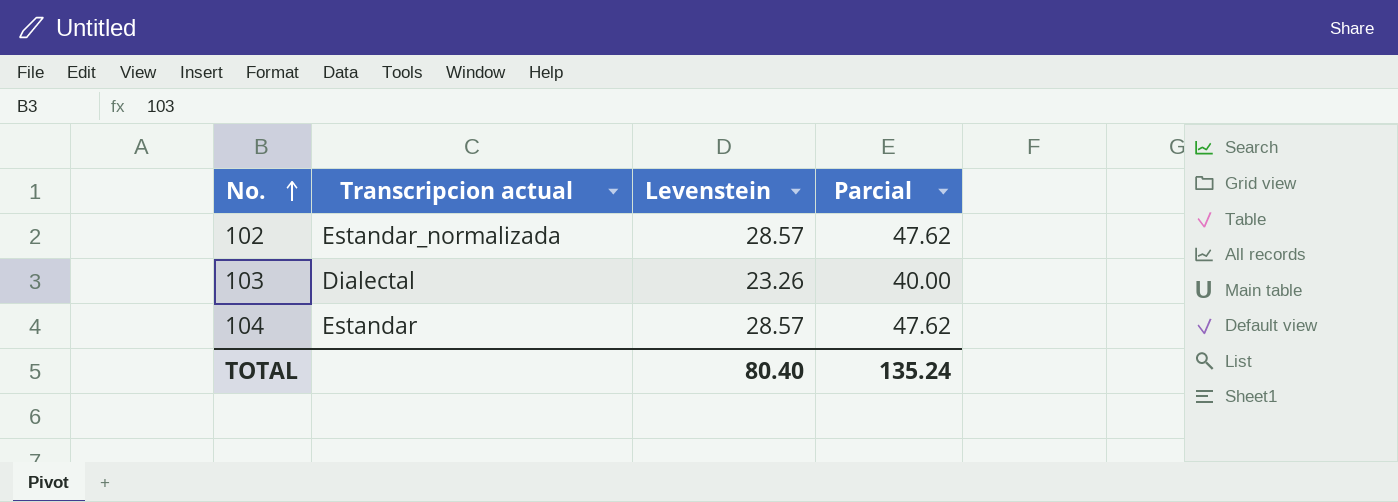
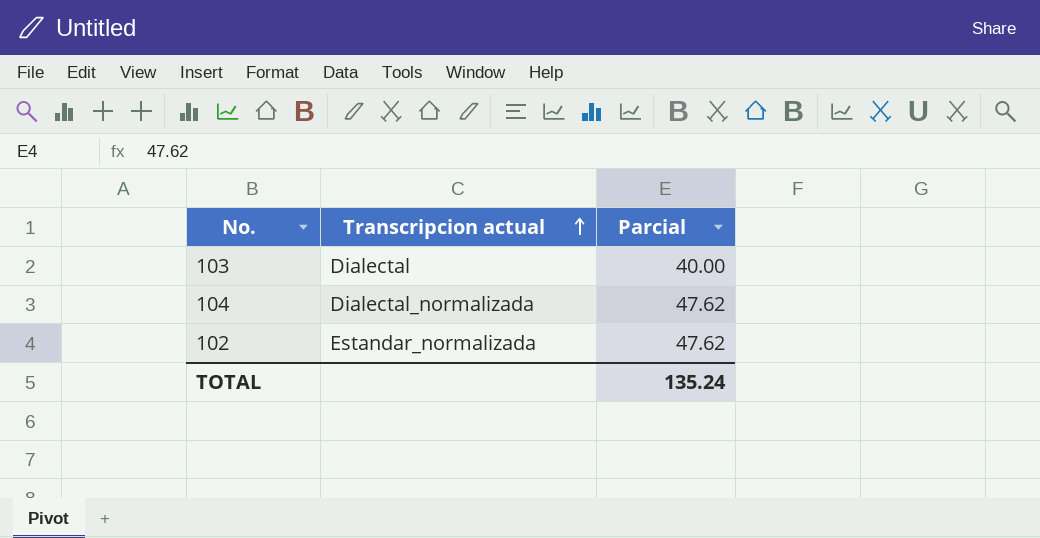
row order: No. ascending -> Transcripcion actual ascending
column Levenstein | position: 3 -> none
104 | Transcripcion actual: Estandar -> Dialectal_normalizada

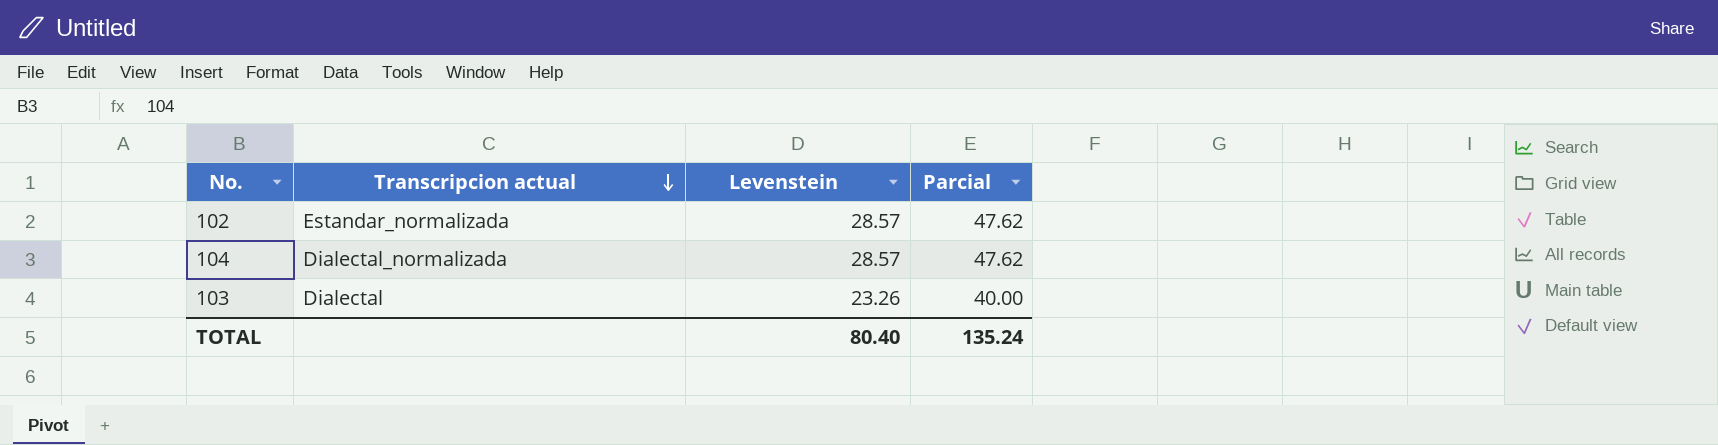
row order: Transcripcion actual ascending -> Transcripcion actual descending
column Levenstein | position: none -> 3

